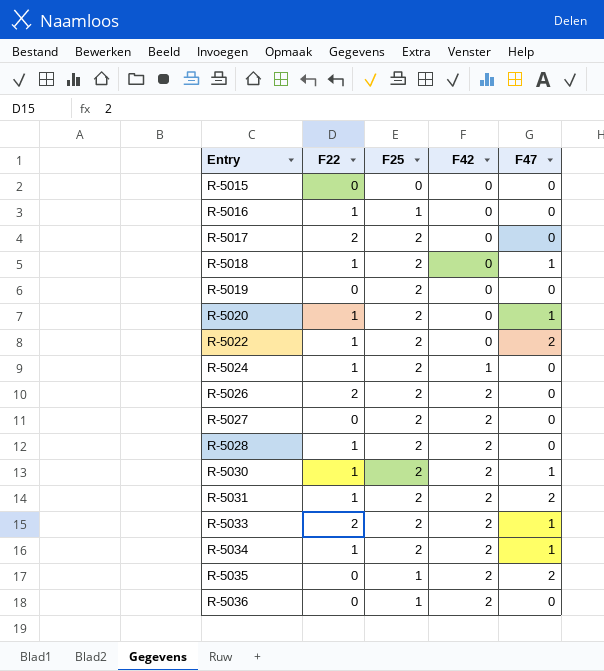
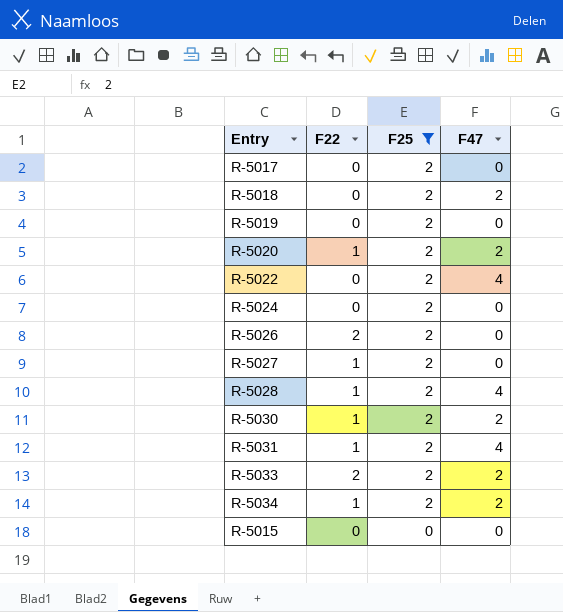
filter: none -> F25 != 1
row order: Entry ascending -> F25 descending
column F42 | position: 4 -> none
R-5017 | F22: 2 -> 0
R-5018 | F22: 1 -> 0
R-5018 | F47: 1 -> 2
R-5020 | F47: 1 -> 2
R-5022 | F22: 1 -> 0
R-5022 | F47: 2 -> 4
R-5024 | F22: 1 -> 0
R-5027 | F22: 0 -> 1
R-5028 | F47: 0 -> 4
R-5030 | F47: 1 -> 2
R-5031 | F47: 2 -> 4
R-5033 | F47: 1 -> 2
R-5034 | F47: 1 -> 2

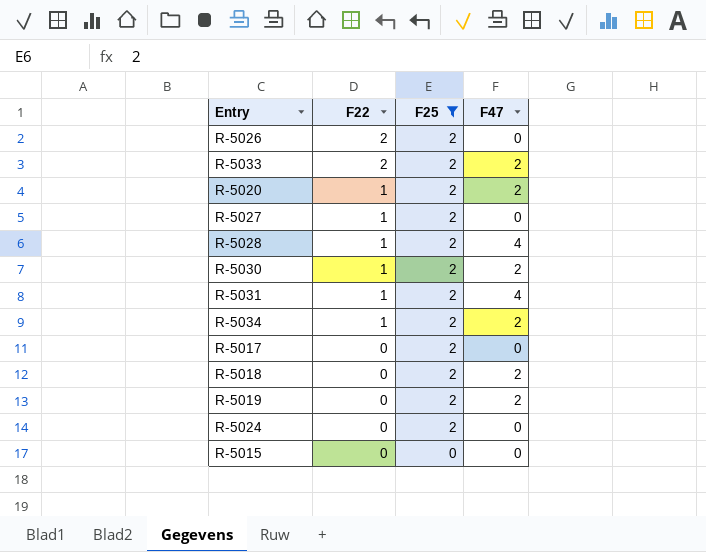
row order: F25 descending -> F22 descending
row R-5022: 0 | 2 | 4 -> none
R-5019 | F47: 0 -> 2

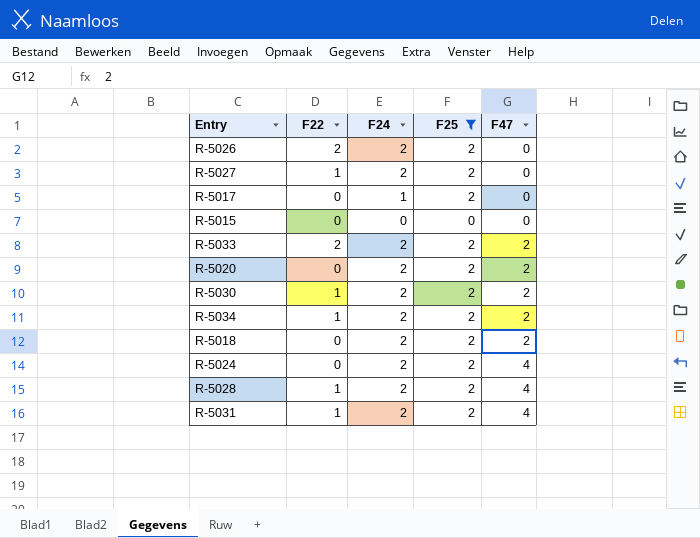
row order: F22 descending -> F47 ascending
column F24 | position: none -> 3
row R-5019: 0 | 2 | 2 -> none
R-5020 | F22: 1 -> 0
R-5024 | F47: 0 -> 4

